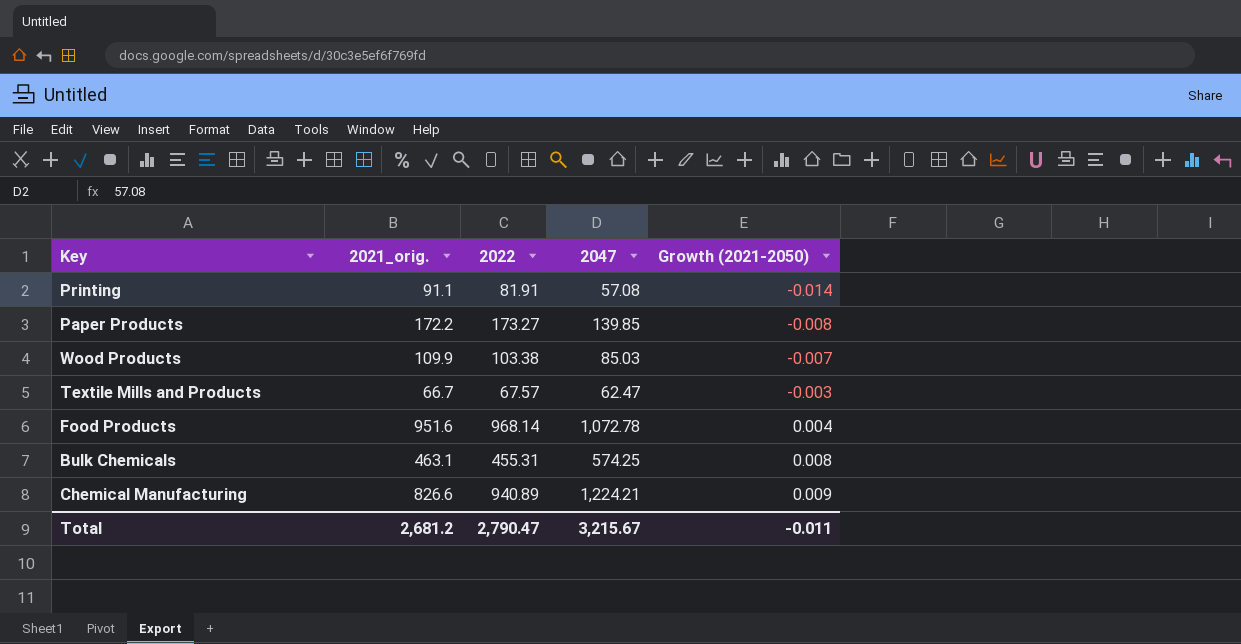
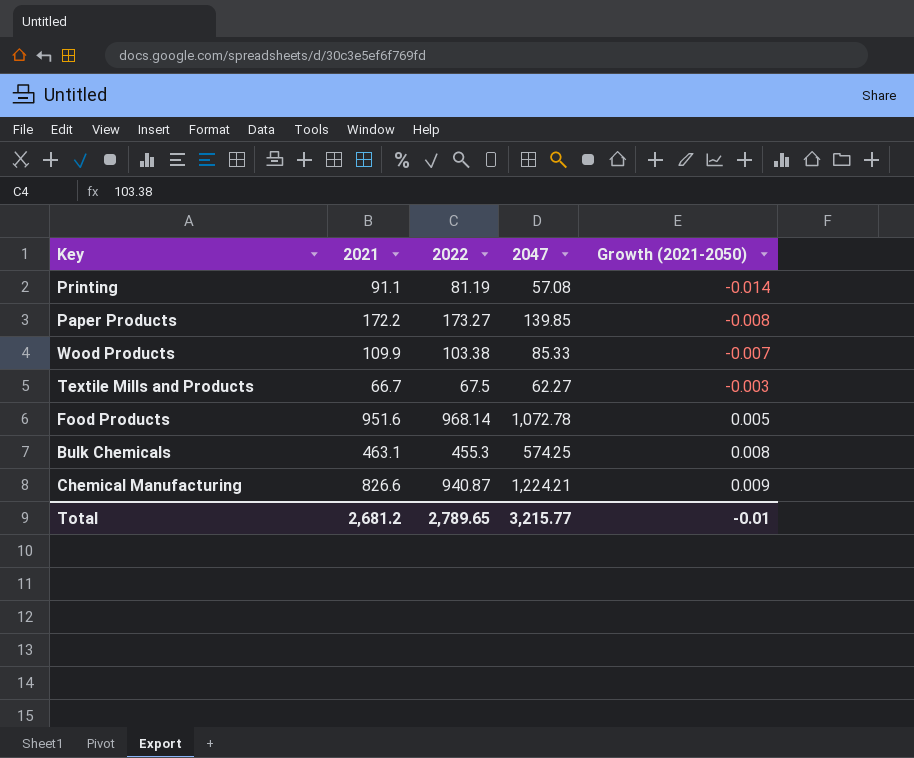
column name: 2021_orig. -> 2021
Printing | 2022: 81.91 -> 81.19
Wood Products | 2047: 85.03 -> 85.33
Textile Mills and Products | 2022: 67.57 -> 67.5
Textile Mills and Products | 2047: 62.47 -> 62.27
Food Products | Growth (2021-2050): 0.004 -> 0.005
Bulk Chemicals | 2022: 455.31 -> 455.3
Chemical Manufacturing | 2022: 940.89 -> 940.87
Total | 2022: 2,790.47 -> 2,789.65
Total | 2047: 3,215.67 -> 3,215.77
Total | Growth (2021-2050): -0.011 -> -0.01

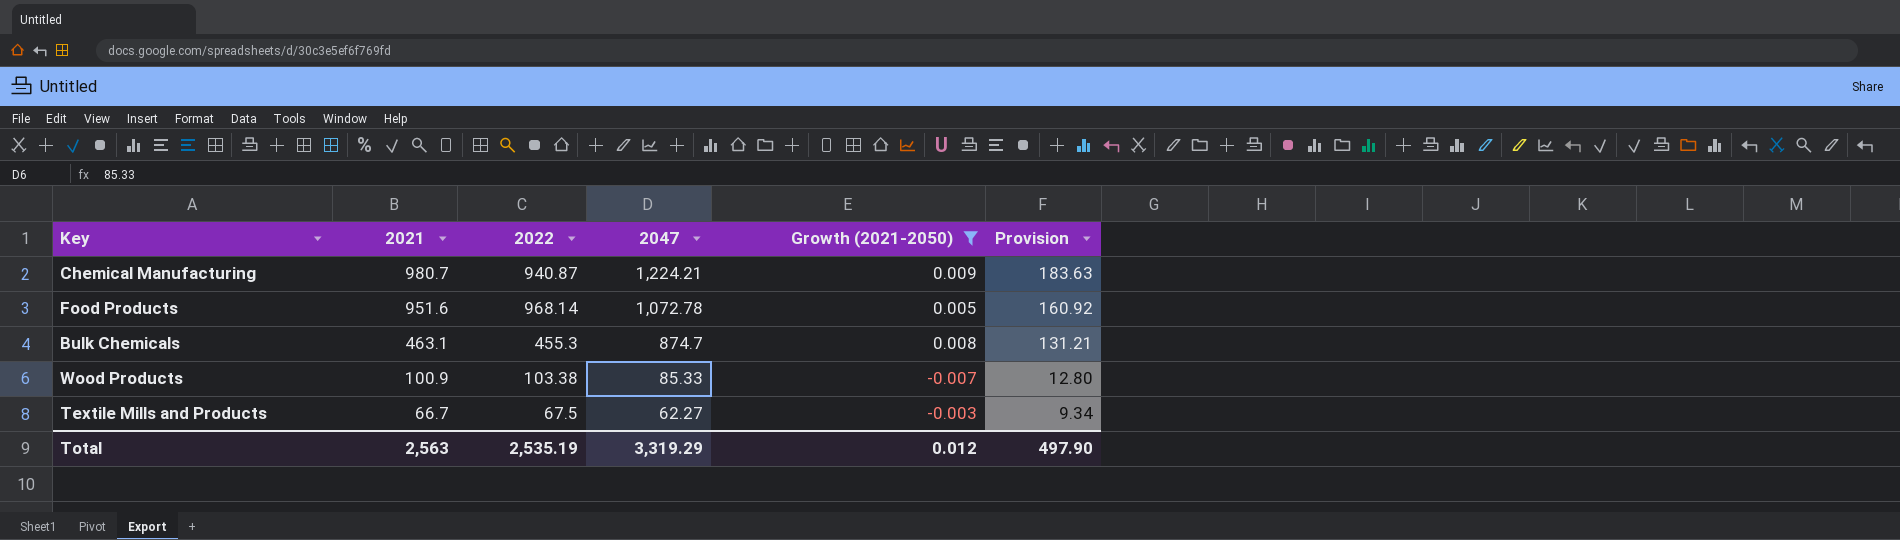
filter: none -> Growth (2021-2050) >= -0.007
row order: Growth (2021-2050) ascending -> 2021 descending
column Provision | formula: none -> [2047] * 0.15
Chemical Manufacturing | 2021: 826.6 -> 980.7
Bulk Chemicals | 2047: 574.25 -> 874.7
Wood Products | 2021: 109.9 -> 100.9
Total | 2021: 2,681.2 -> 2,563
Total | 2022: 2,789.65 -> 2,535.19
Total | 2047: 3,215.77 -> 3,319.29
Total | Growth (2021-2050): -0.01 -> 0.012

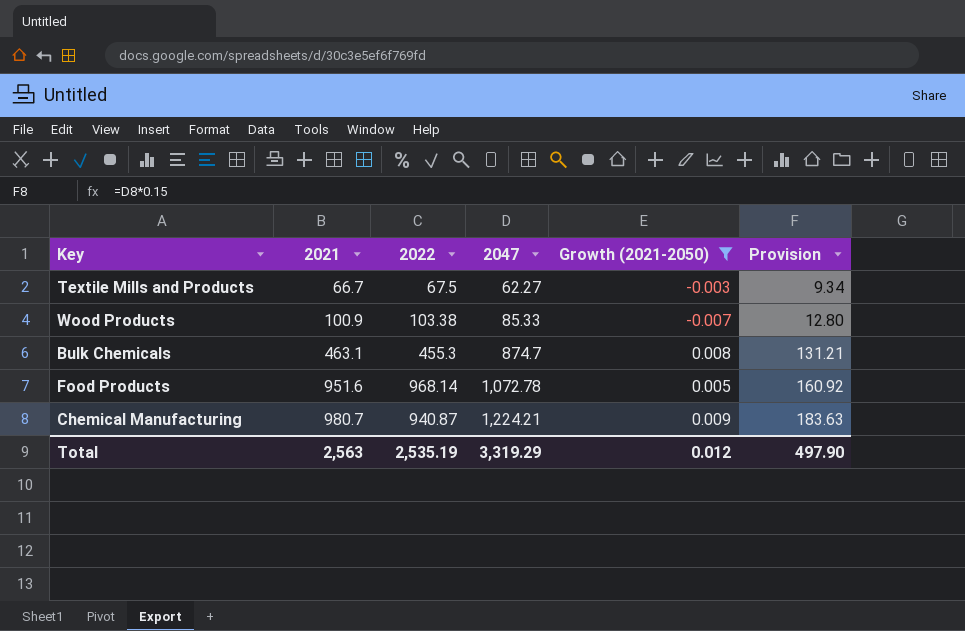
row order: 2021 descending -> 2021 ascending

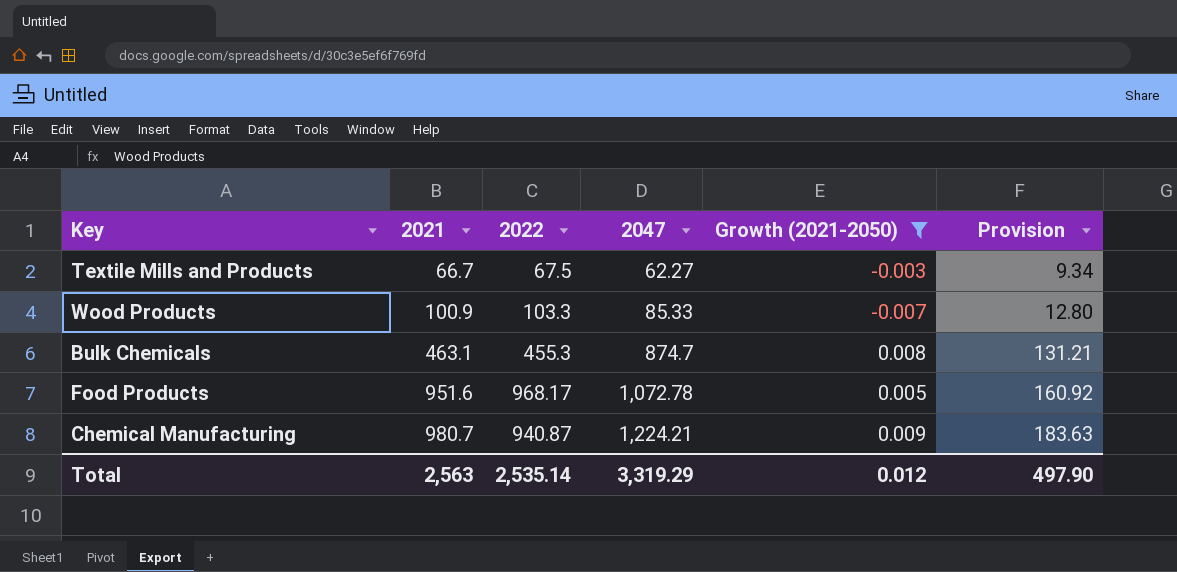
Wood Products | 2022: 103.38 -> 103.3
Food Products | 2022: 968.14 -> 968.17
Total | 2022: 2,535.19 -> 2,535.14

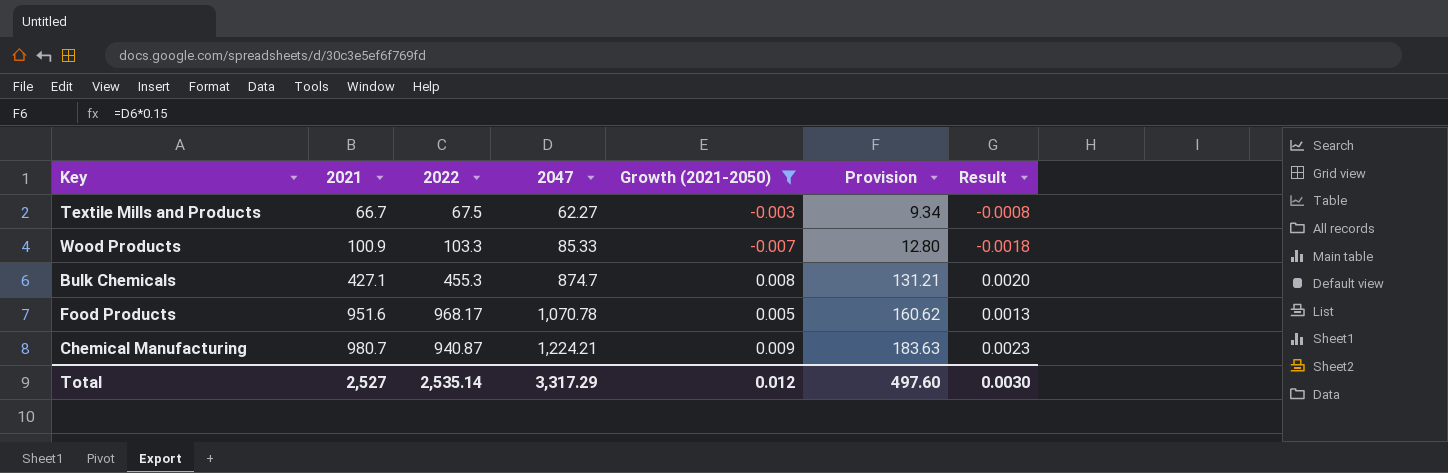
column Result | formula: none -> [Growth (2021-2050)] * 0.25
Bulk Chemicals | 2021: 463.1 -> 427.1
Food Products | 2047: 1,072.78 -> 1,070.78
Food Products | Provision: 160.92 -> 160.62
Total | 2021: 2,563 -> 2,527
Total | 2047: 3,319.29 -> 3,317.29
Total | Provision: 497.90 -> 497.60

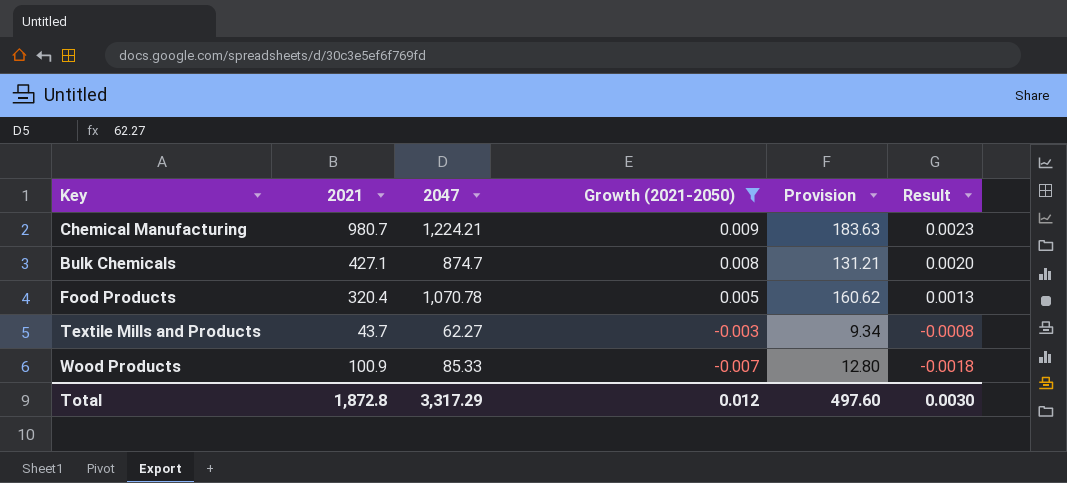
row order: 2021 ascending -> Growth (2021-2050) descending
column 2022 | position: 3 -> none
Food Products | 2021: 951.6 -> 320.4
Textile Mills and Products | 2021: 66.7 -> 43.7
Total | 2021: 2,527 -> 1,872.8

